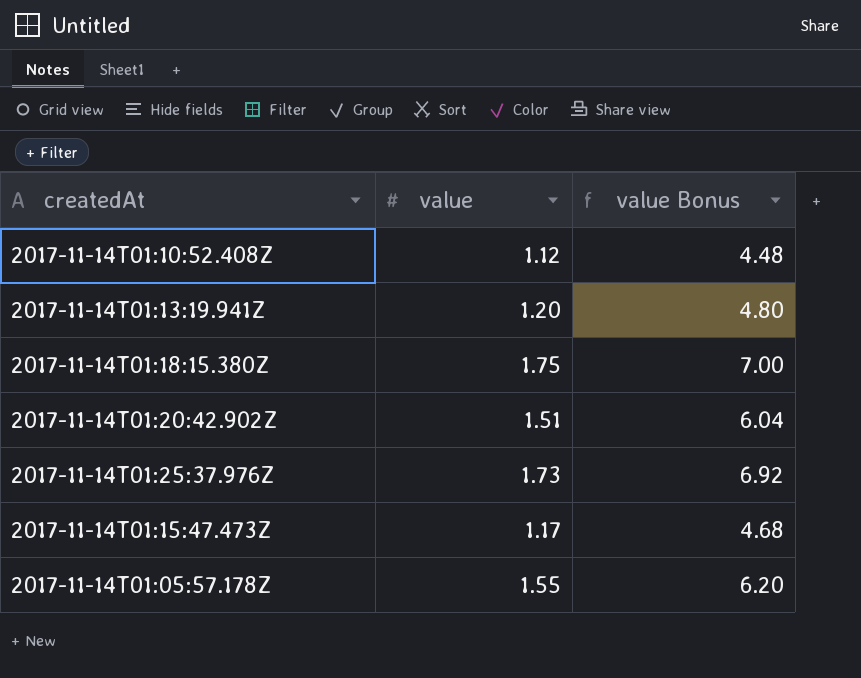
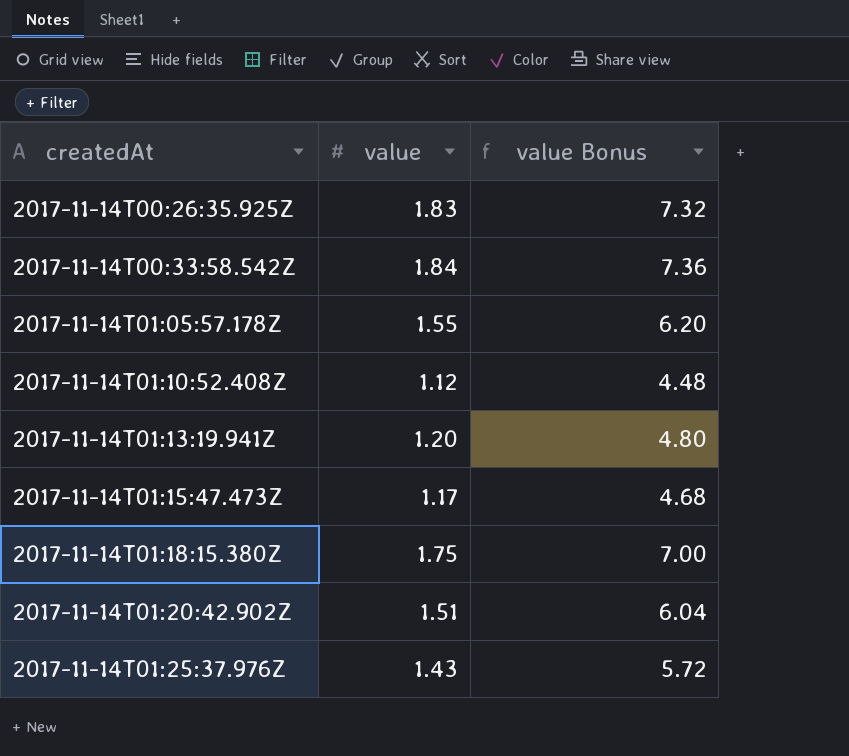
row order: none -> createdAt ascending
row 2017-11-14T00:26:35.925Z: none -> 1.83 | 7.32
row 2017-11-14T00:33:58.542Z: none -> 1.84 | 7.36
2017-11-14T01:25:37.976Z | value: 1.73 -> 1.43
2017-11-14T01:25:37.976Z | value Bonus: 6.92 -> 5.72

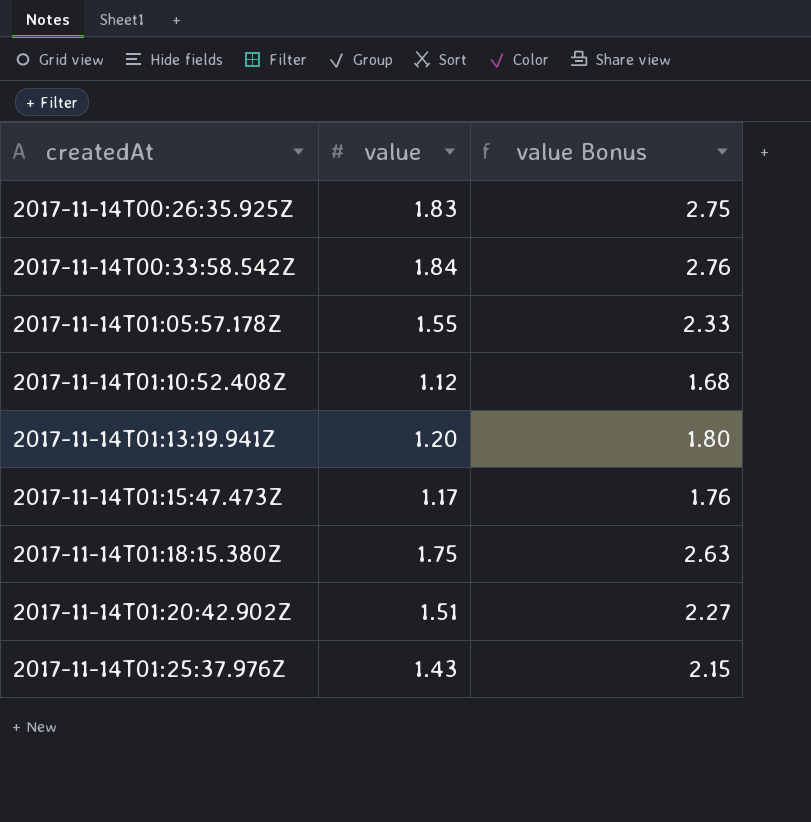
column value Bonus | formula: [value] * 4 -> [value] * 1.5

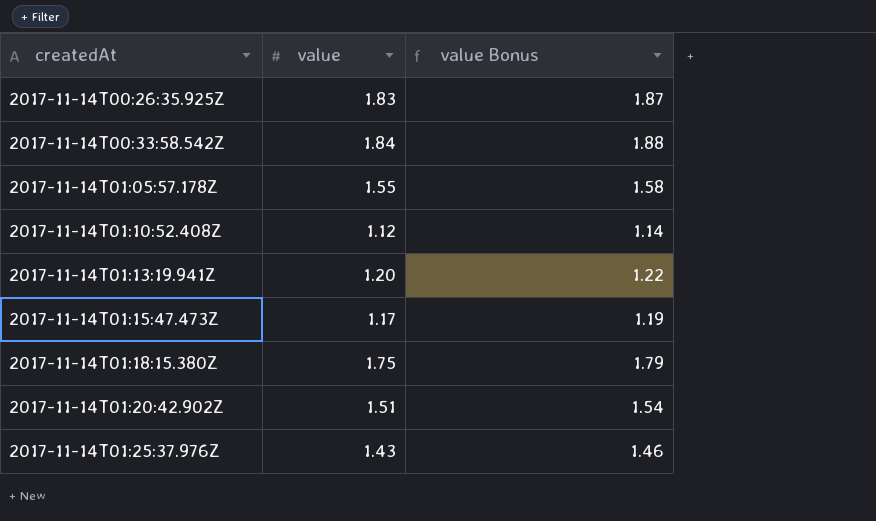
column value Bonus | formula: [value] * 1.5 -> [value] * 1.02

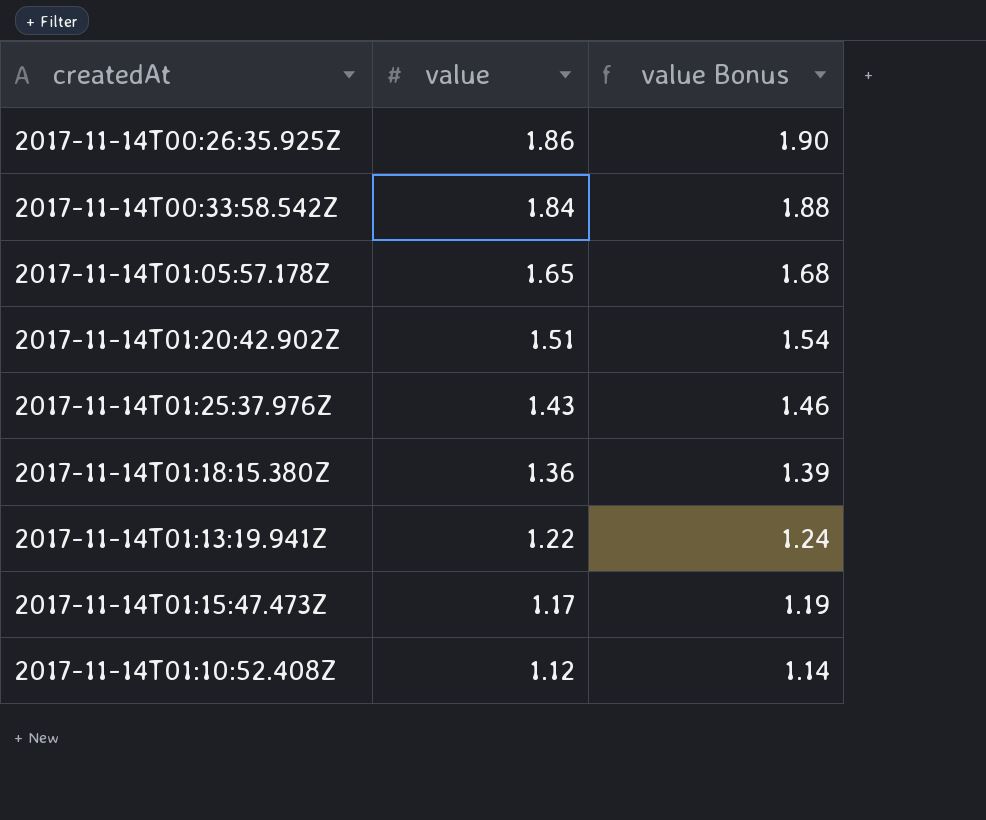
row order: createdAt ascending -> value descending
2017-11-14T00:26:35.925Z | value: 1.83 -> 1.86
2017-11-14T00:26:35.925Z | value Bonus: 1.87 -> 1.90
2017-11-14T01:05:57.178Z | value: 1.55 -> 1.65
2017-11-14T01:05:57.178Z | value Bonus: 1.58 -> 1.68
2017-11-14T01:18:15.380Z | value: 1.75 -> 1.36
2017-11-14T01:18:15.380Z | value Bonus: 1.79 -> 1.39
2017-11-14T01:13:19.941Z | value: 1.20 -> 1.22
2017-11-14T01:13:19.941Z | value Bonus: 1.22 -> 1.24

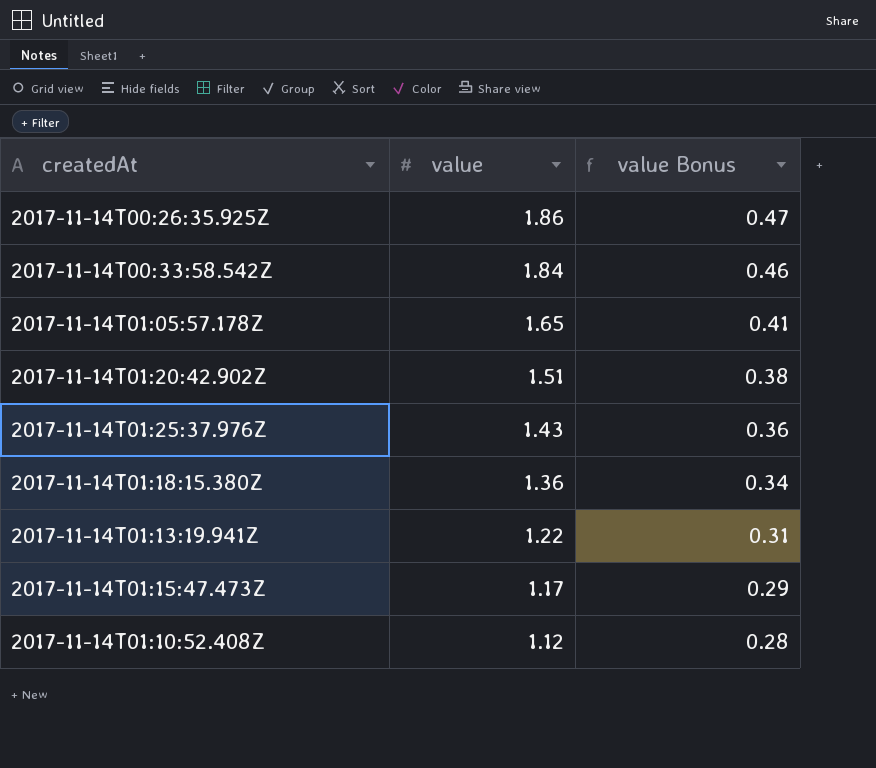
column value Bonus | formula: [value] * 1.02 -> [value] * 0.25

